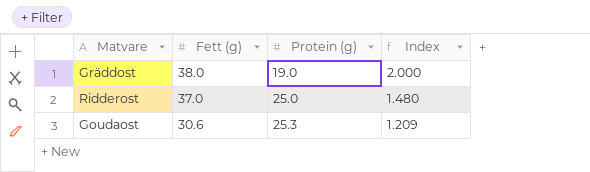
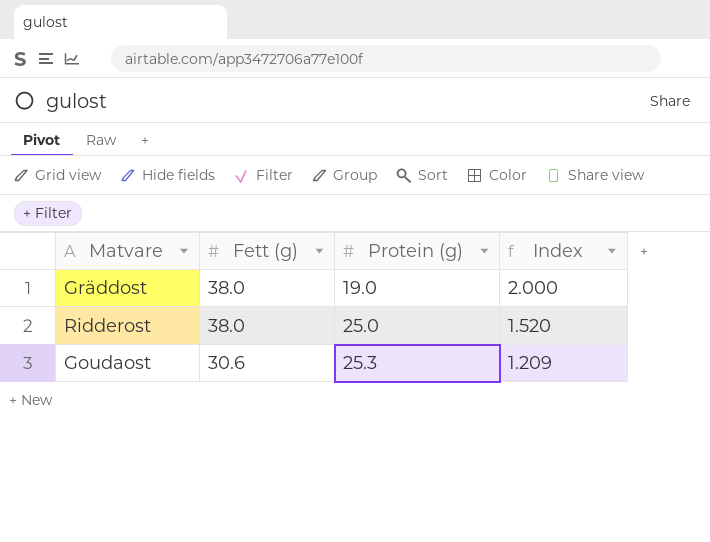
Ridderost | Fett (g): 37.0 -> 38.0
Ridderost | Index: 1.480 -> 1.520

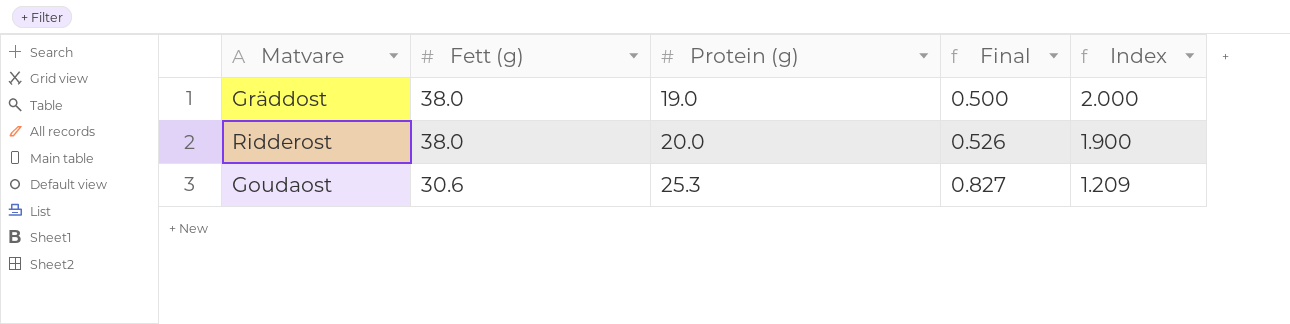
column Final | formula: none -> [Protein (g)] / [Fett (g)]
Ridderost | Protein (g): 25.0 -> 20.0
Ridderost | Index: 1.520 -> 1.900

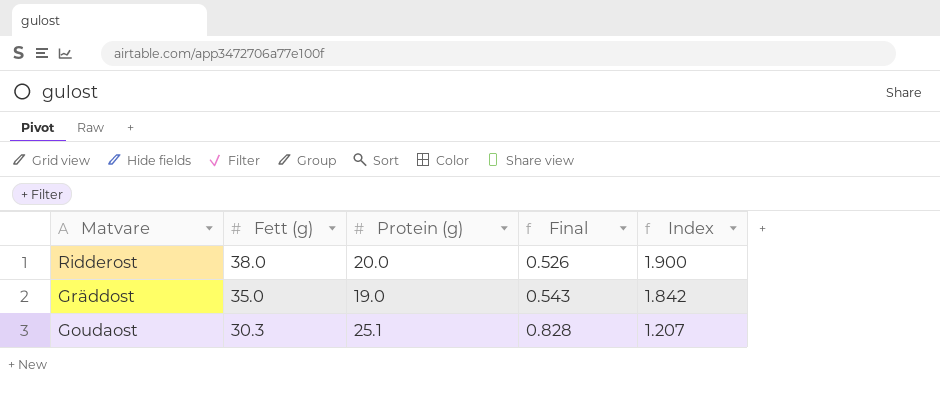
row order: Fett (g) descending -> Matvare descending
Gräddost | Fett (g): 38.0 -> 35.0
Gräddost | Final: 0.500 -> 0.543
Gräddost | Index: 2.000 -> 1.842
Goudaost | Fett (g): 30.6 -> 30.3
Goudaost | Protein (g): 25.3 -> 25.1
Goudaost | Final: 0.827 -> 0.828
Goudaost | Index: 1.209 -> 1.207

